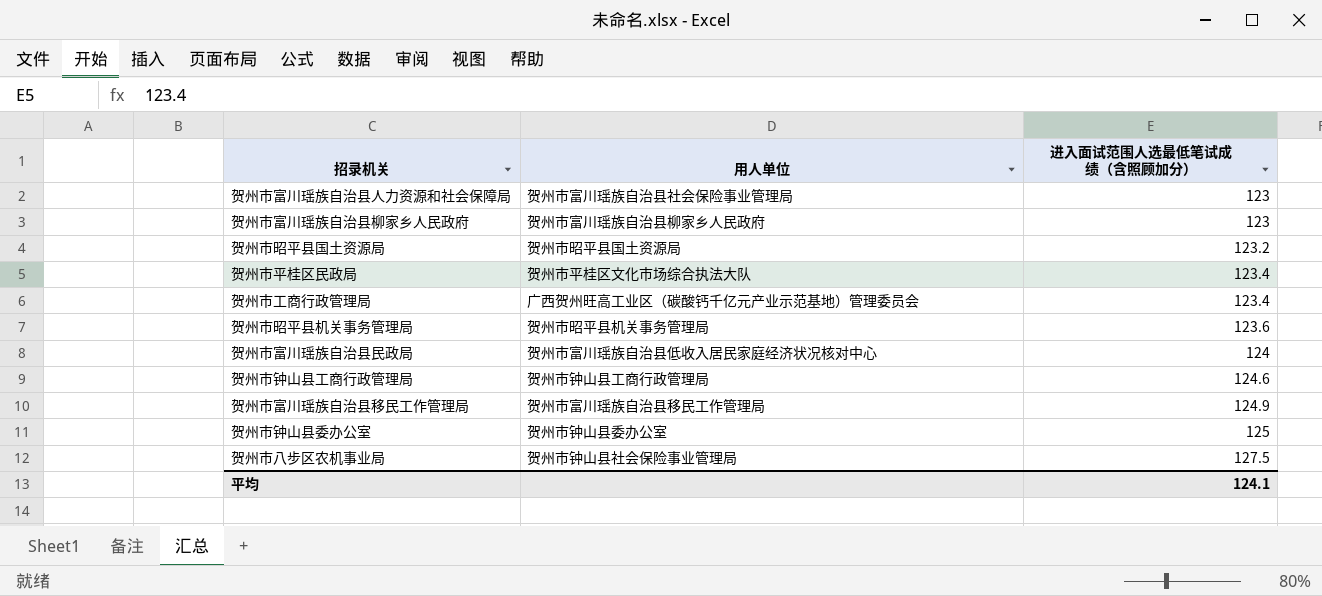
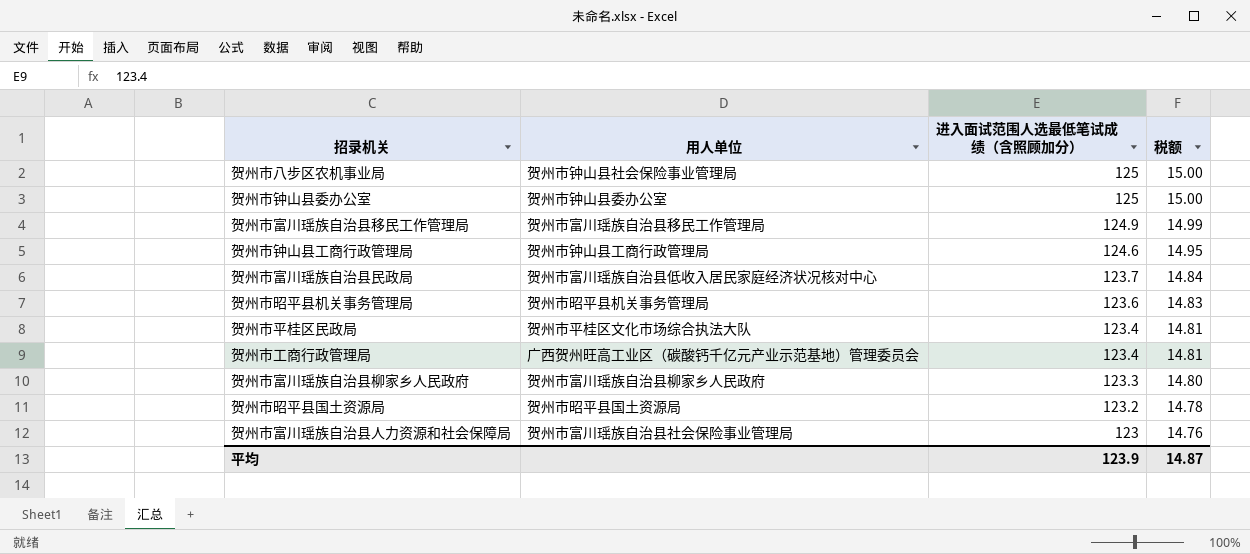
row order: 进入面试范围人选最低笔试成绩（含照顾加分） ascending -> 进入面试范围人选最低笔试成绩（含照顾加分） descending
column 税额 | formula: none -> [进入面试范围人选最低笔试成绩（含照顾加分）] * 0.12
贺州市八步区农机事业局 | 进入面试范围人选最低笔试成绩（含照顾加分）: 127.5 -> 125
贺州市富川瑶族自治县民政局 | 进入面试范围人选最低笔试成绩（含照顾加分）: 124 -> 123.7
贺州市富川瑶族自治县柳家乡人民政府 | 进入面试范围人选最低笔试成绩（含照顾加分）: 123 -> 123.3
平均 | 进入面试范围人选最低笔试成绩（含照顾加分）: 124.1 -> 123.9

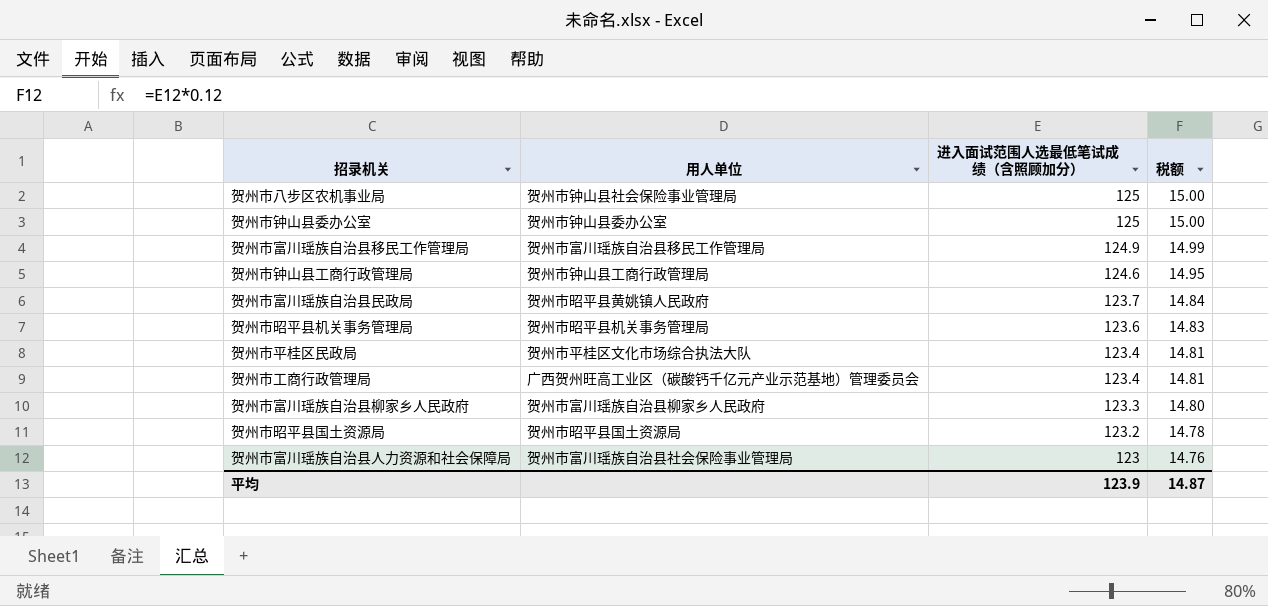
贺州市富川瑶族自治县民政局 | 用人单位: 贺州市富川瑶族自治县低收入居民家庭经济状况核对中心 -> 贺州市昭平县黄姚镇人民政府

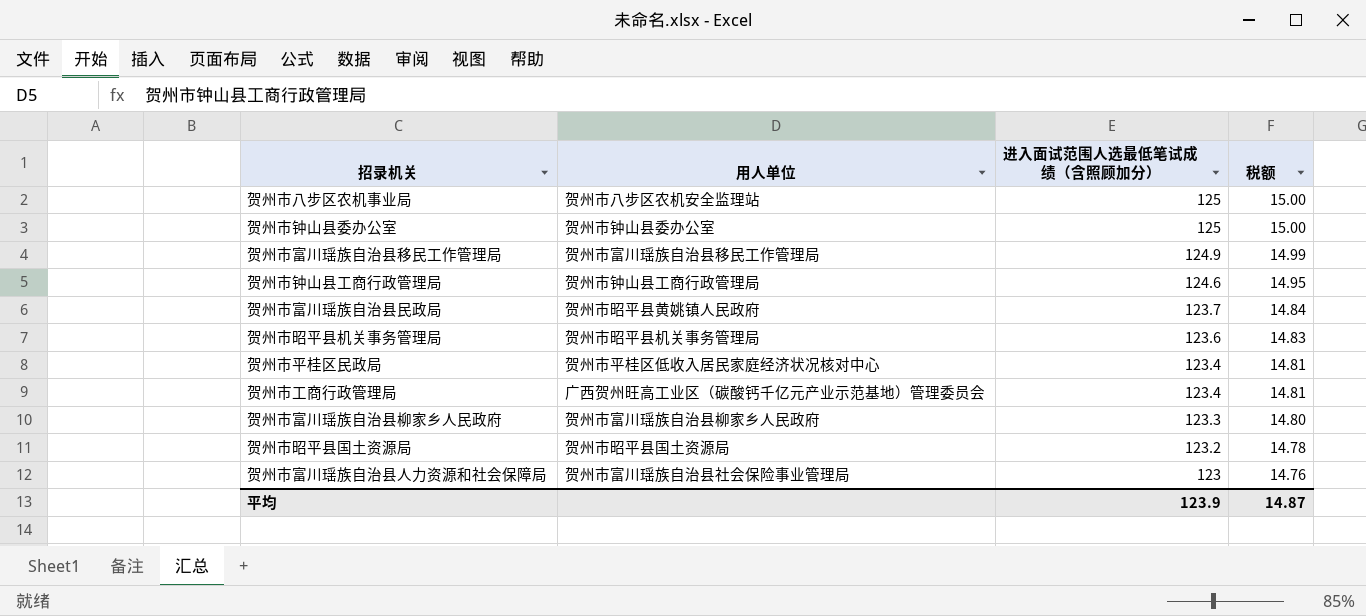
贺州市八步区农机事业局 | 用人单位: 贺州市钟山县社会保险事业管理局 -> 贺州市八步区农机安全监理站
贺州市平桂区民政局 | 用人单位: 贺州市平桂区文化市场综合执法大队 -> 贺州市平桂区低收入居民家庭经济状况核对中心

